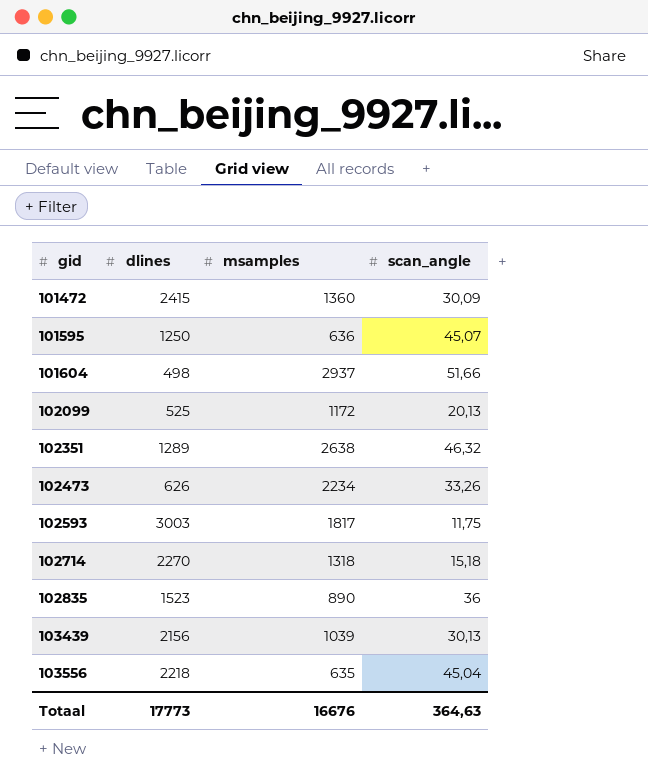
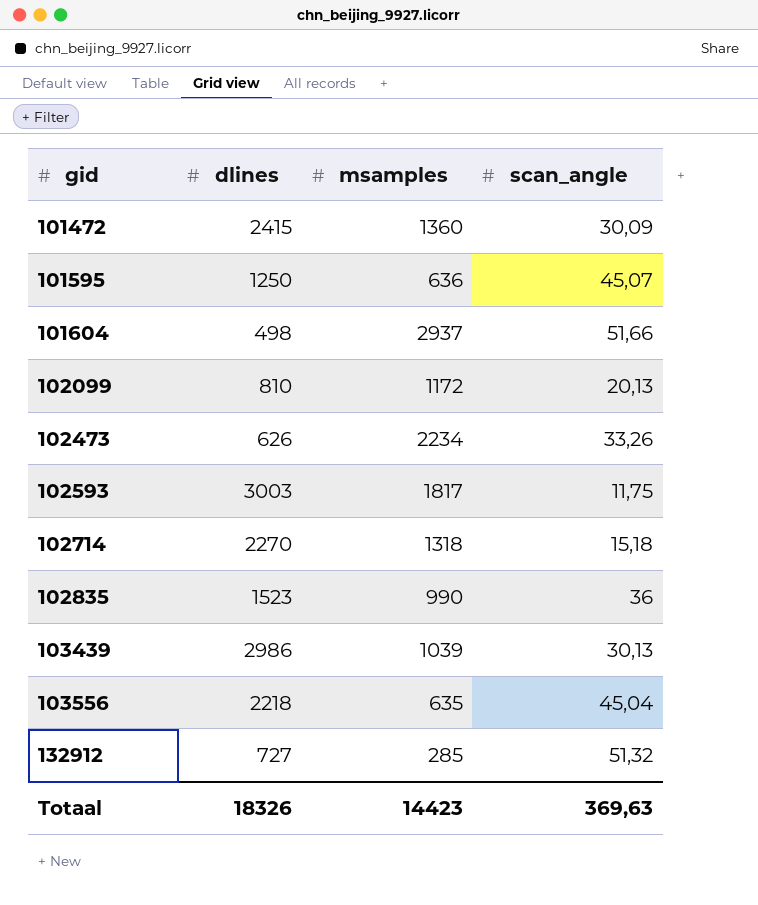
row 102351: 1289 | 2638 | 46,32 -> none
102099 | dlines: 525 -> 810
102835 | msamples: 890 -> 990
103439 | dlines: 2156 -> 2986
row 132912: none -> 727 | 285 | 51,32
Totaal | dlines: 17773 -> 18326
Totaal | msamples: 16676 -> 14423
Totaal | scan_angle: 364,63 -> 369,63

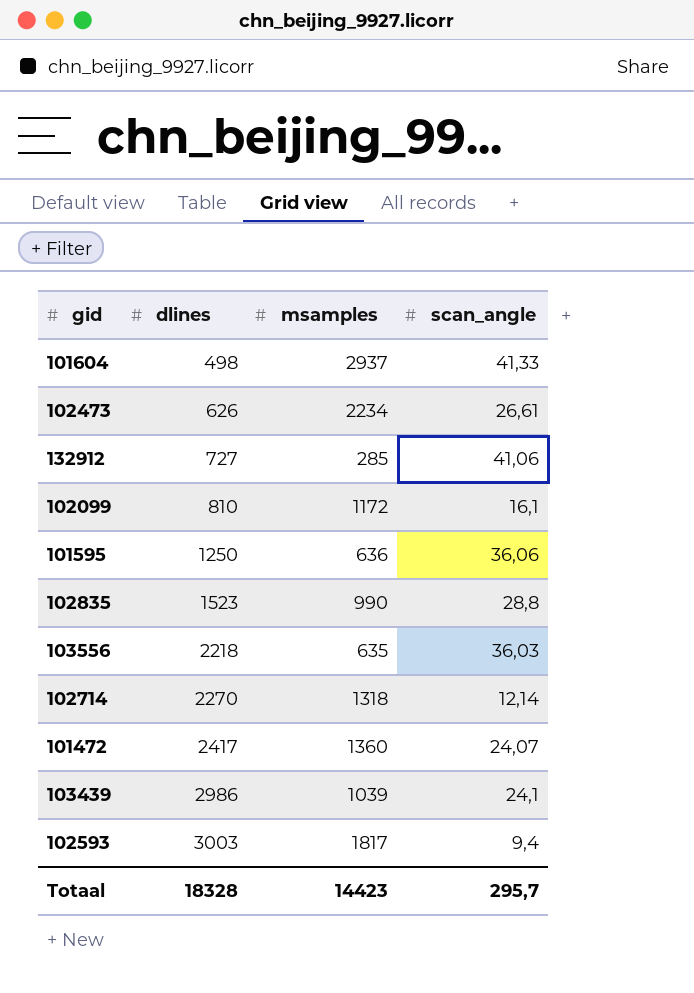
row order: gid ascending -> dlines ascending
101604 | scan_angle: 51,66 -> 41,33
102473 | scan_angle: 33,26 -> 26,61
132912 | scan_angle: 51,32 -> 41,06
102099 | scan_angle: 20,13 -> 16,1
101595 | scan_angle: 45,07 -> 36,06
102835 | scan_angle: 36 -> 28,8
103556 | scan_angle: 45,04 -> 36,03
102714 | scan_angle: 15,18 -> 12,14
101472 | dlines: 2415 -> 2417
101472 | scan_angle: 30,09 -> 24,07
103439 | scan_angle: 30,13 -> 24,1
102593 | scan_angle: 11,75 -> 9,4
Totaal | dlines: 18326 -> 18328
Totaal | scan_angle: 369,63 -> 295,7

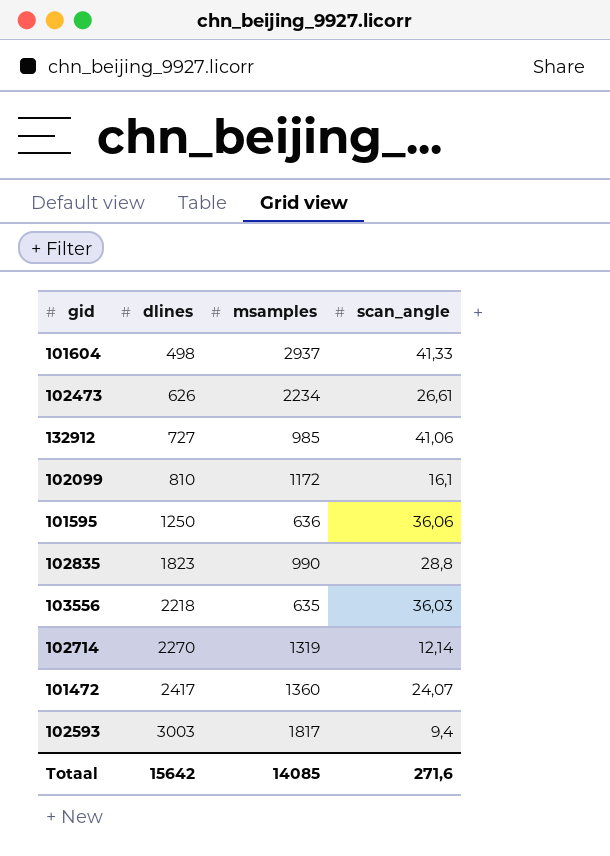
row 103439: 2986 | 1039 | 24,1 -> none
132912 | msamples: 285 -> 985
102835 | dlines: 1523 -> 1823
102714 | msamples: 1318 -> 1319
Totaal | dlines: 18328 -> 15642
Totaal | msamples: 14423 -> 14085
Totaal | scan_angle: 295,7 -> 271,6

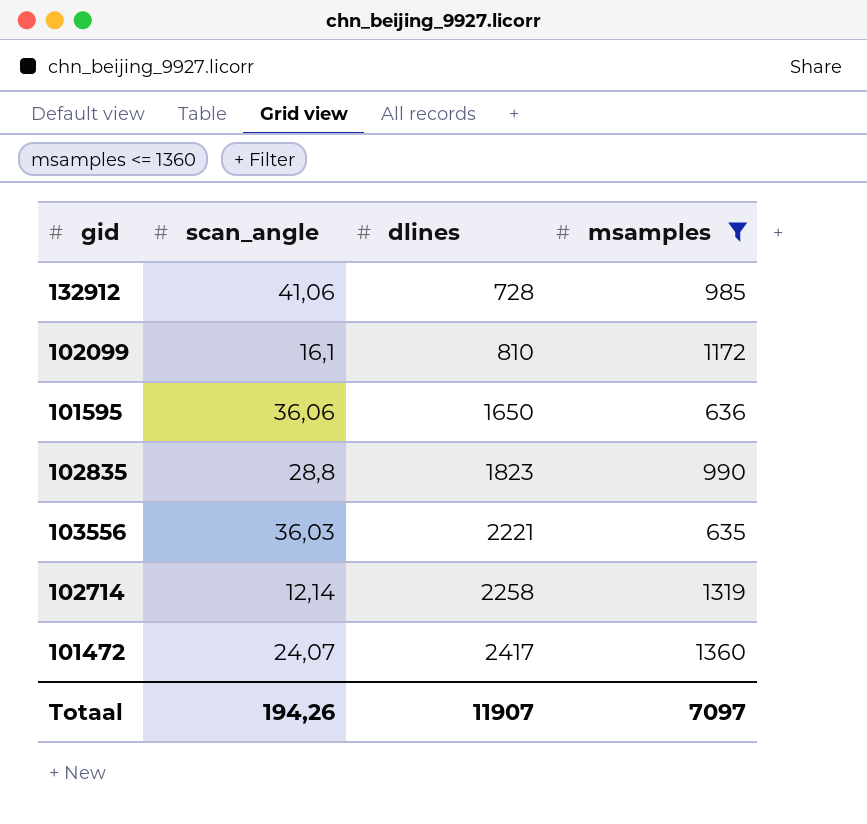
filter: none -> msamples <= 1360
column scan_angle | position: 4 -> 2
132912 | dlines: 727 -> 728
101595 | dlines: 1250 -> 1650
103556 | dlines: 2218 -> 2221
102714 | dlines: 2270 -> 2258
Totaal | scan_angle: 271,6 -> 194,26
Totaal | dlines: 15642 -> 11907
Totaal | msamples: 14085 -> 7097

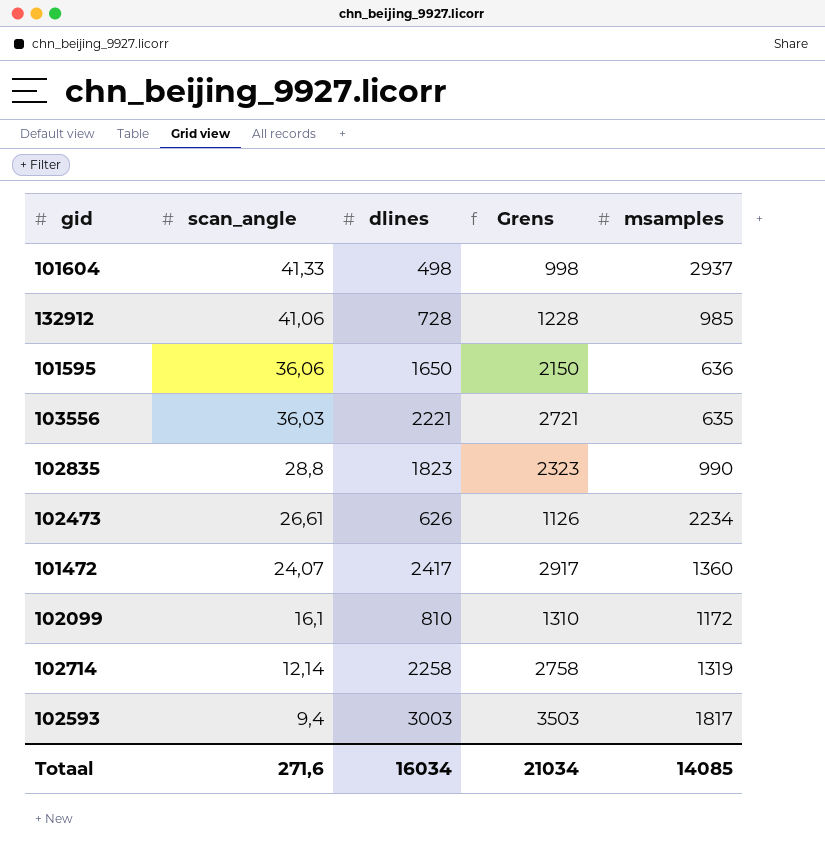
filter: msamples <= 1360 -> none
row order: dlines ascending -> scan_angle descending
column Grens | formula: none -> [dlines] + 500
Totaal | scan_angle: 194,26 -> 271,6
Totaal | dlines: 11907 -> 16034
Totaal | msamples: 7097 -> 14085

